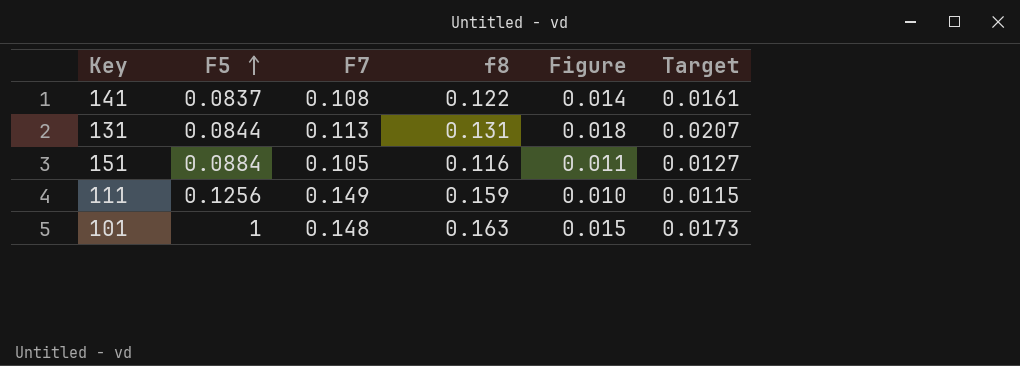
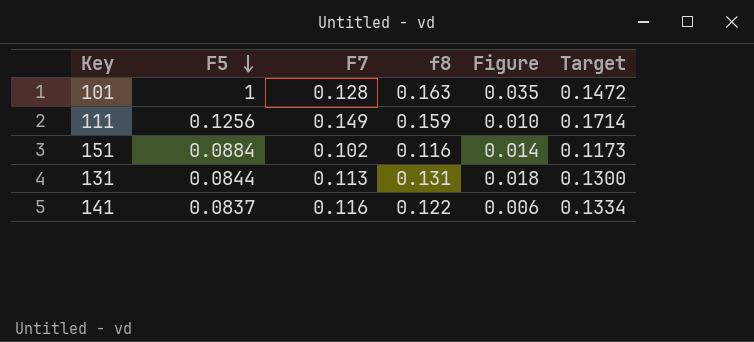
row order: F5 ascending -> F5 descending
column Target | formula: [Figure] * 1.15 -> [F7] * 1.15
101 | F7: 0.148 -> 0.128
101 | Figure: 0.015 -> 0.035
151 | F7: 0.105 -> 0.102
151 | Figure: 0.011 -> 0.014
141 | F7: 0.108 -> 0.116
141 | Figure: 0.014 -> 0.006

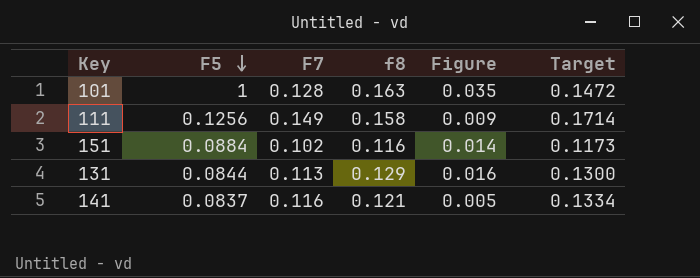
111 | f8: 0.159 -> 0.158
111 | Figure: 0.010 -> 0.009
131 | f8: 0.131 -> 0.129
131 | Figure: 0.018 -> 0.016
141 | f8: 0.122 -> 0.121
141 | Figure: 0.006 -> 0.005

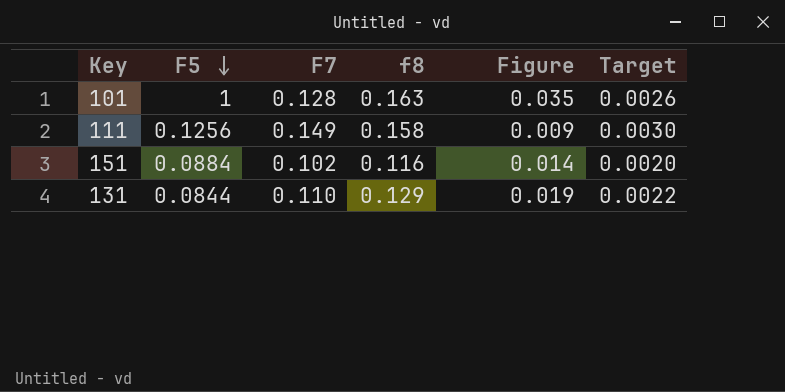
column Target | formula: [F7] * 1.15 -> [F7] * 0.02
row 141: 0.0837 | 0.116 | 0.121 | 0.005 | 0.1334 -> none
131 | F7: 0.113 -> 0.110
131 | Figure: 0.016 -> 0.019

